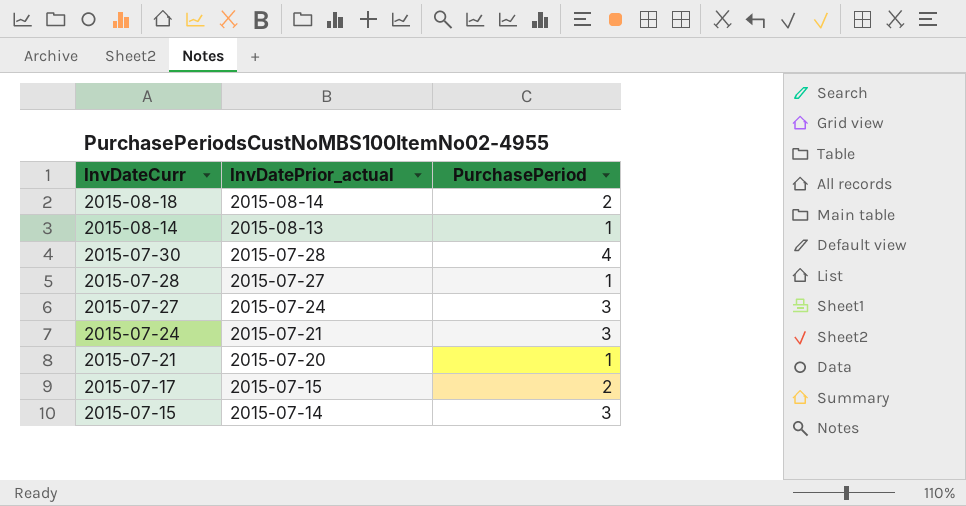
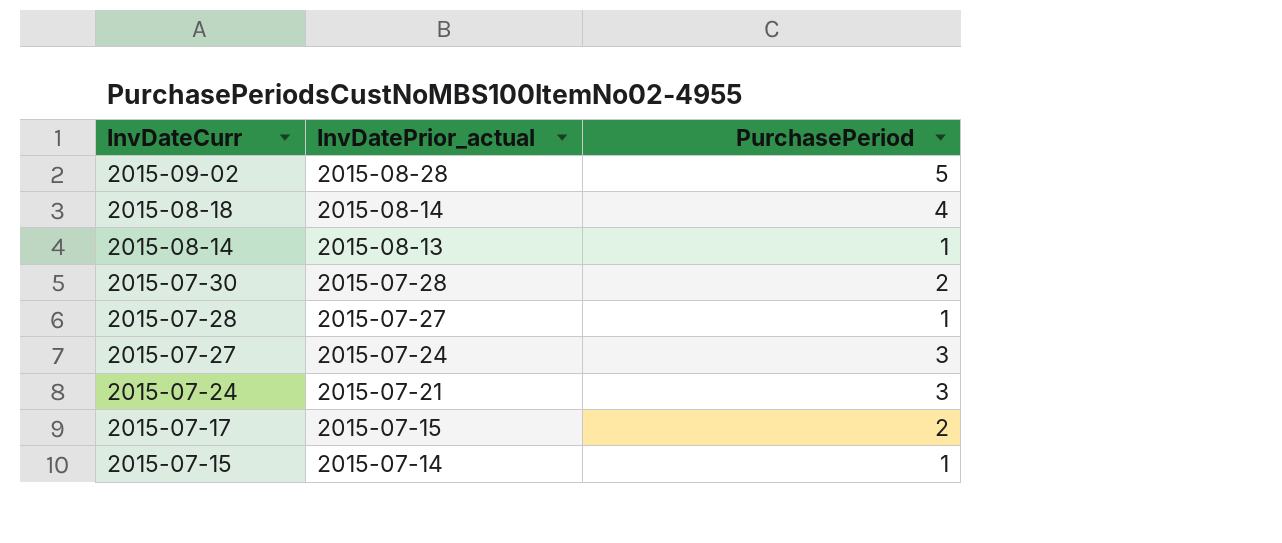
row 2015-07-21: 2015-07-20 | 1 -> none
row 2015-09-02: none -> 2015-08-28 | 5
2015-08-18 | PurchasePeriod: 2 -> 4
2015-07-30 | PurchasePeriod: 4 -> 2
2015-07-15 | PurchasePeriod: 3 -> 1

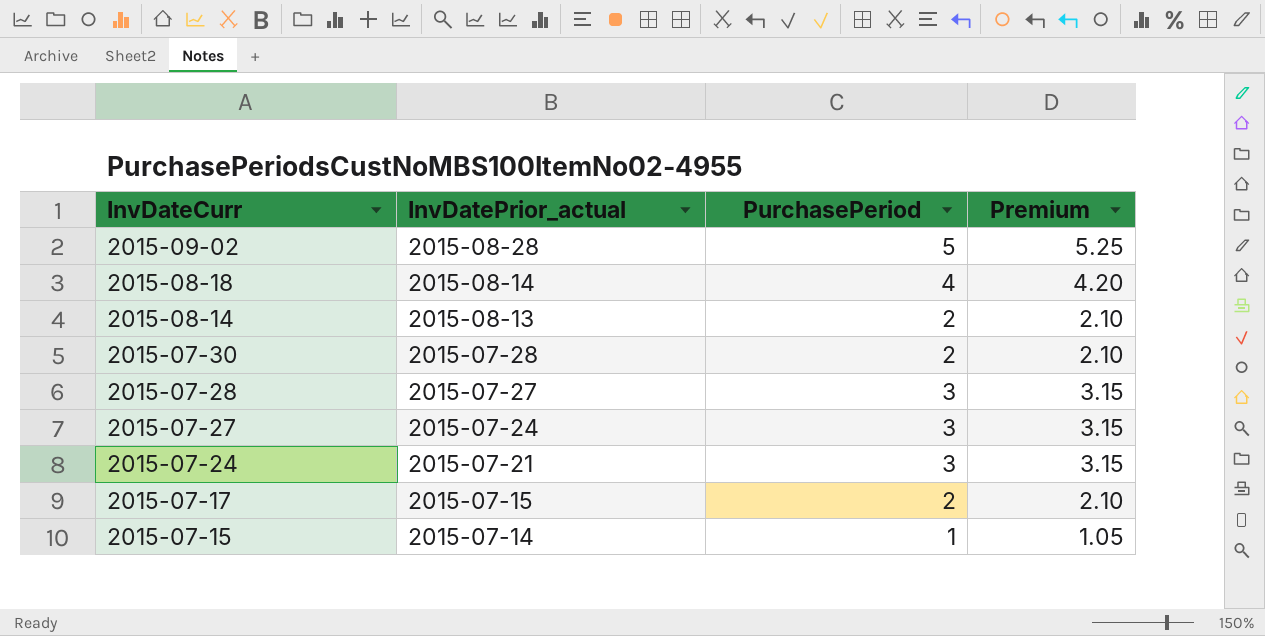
column Premium | formula: none -> [PurchasePeriod] * 1.05
2015-08-14 | PurchasePeriod: 1 -> 2
2015-07-28 | PurchasePeriod: 1 -> 3

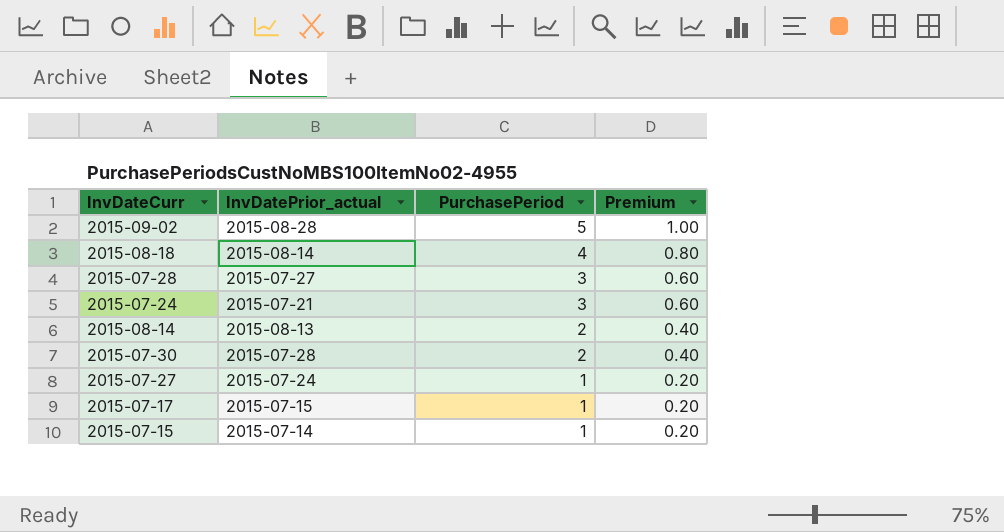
row order: InvDateCurr descending -> PurchasePeriod descending
column Premium | formula: [PurchasePeriod] * 1.05 -> [PurchasePeriod] * 0.2
2015-07-27 | PurchasePeriod: 3 -> 1
2015-07-17 | PurchasePeriod: 2 -> 1

